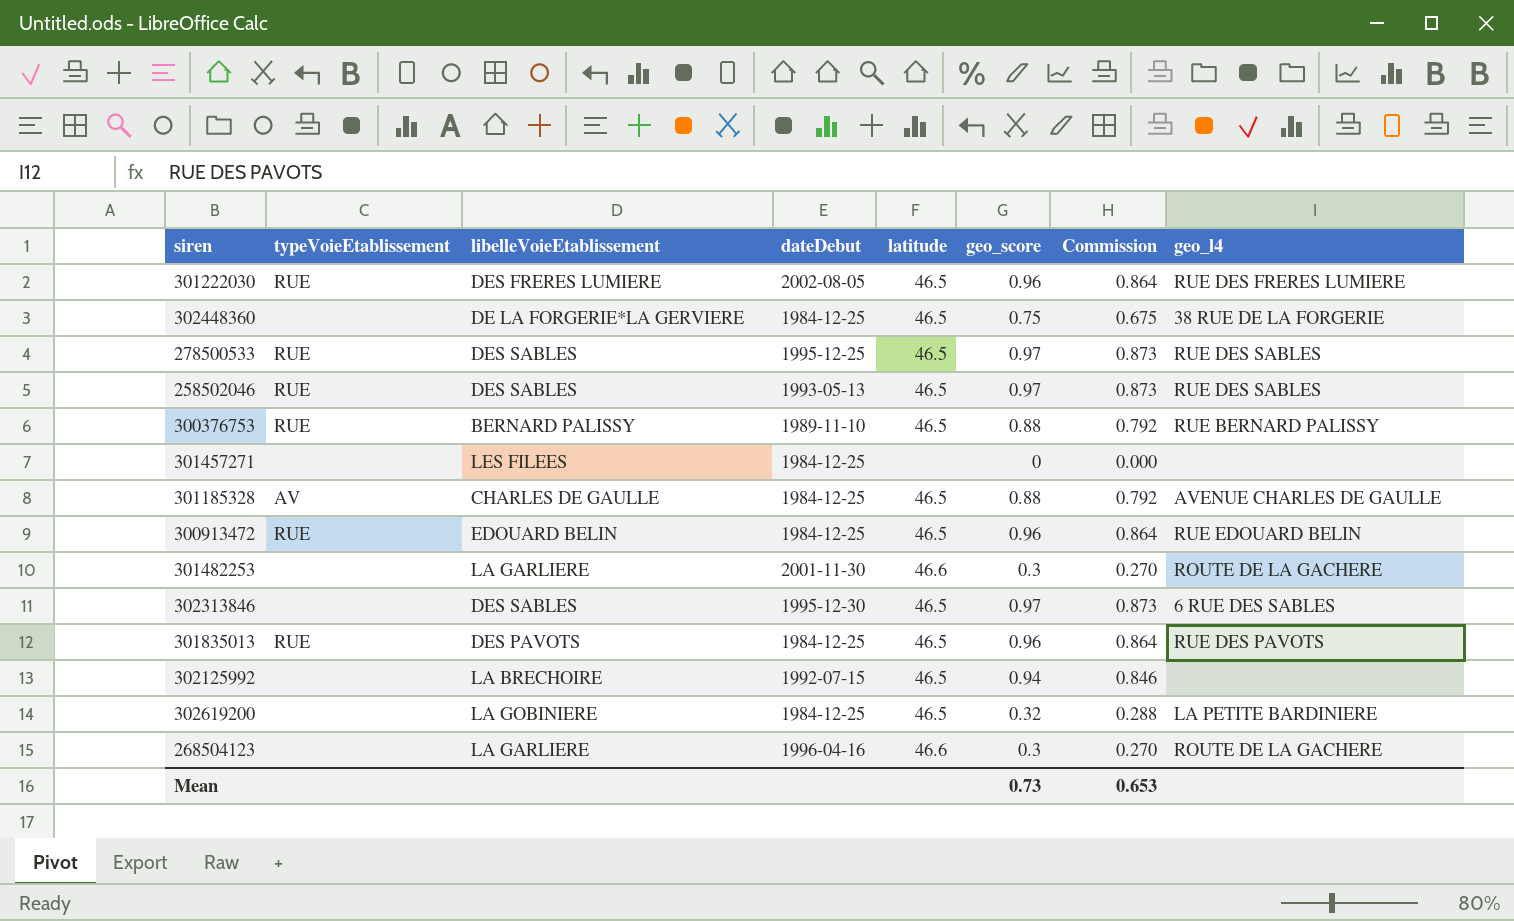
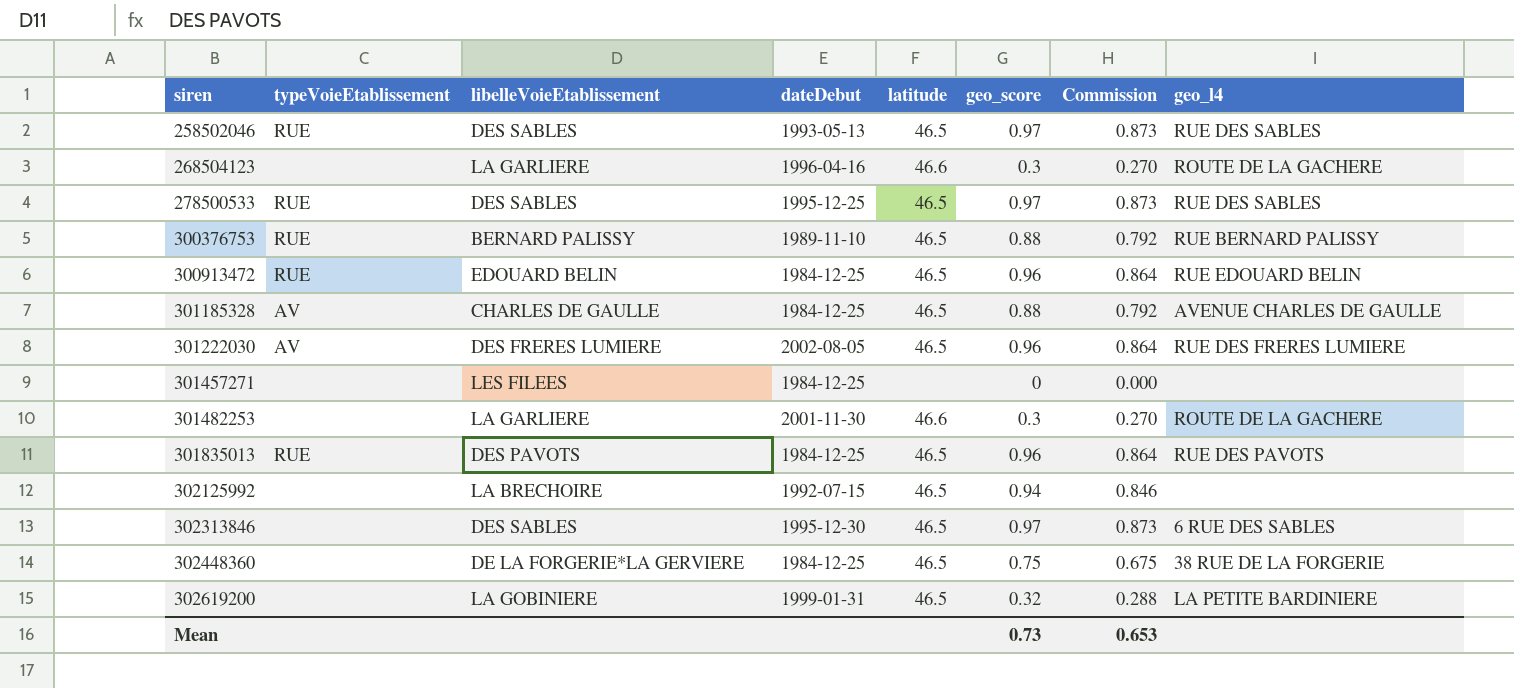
row order: none -> siren ascending
301222030 | typeVoieEtablissement: RUE -> AV
302619200 | dateDebut: 1984-12-25 -> 1999-01-31

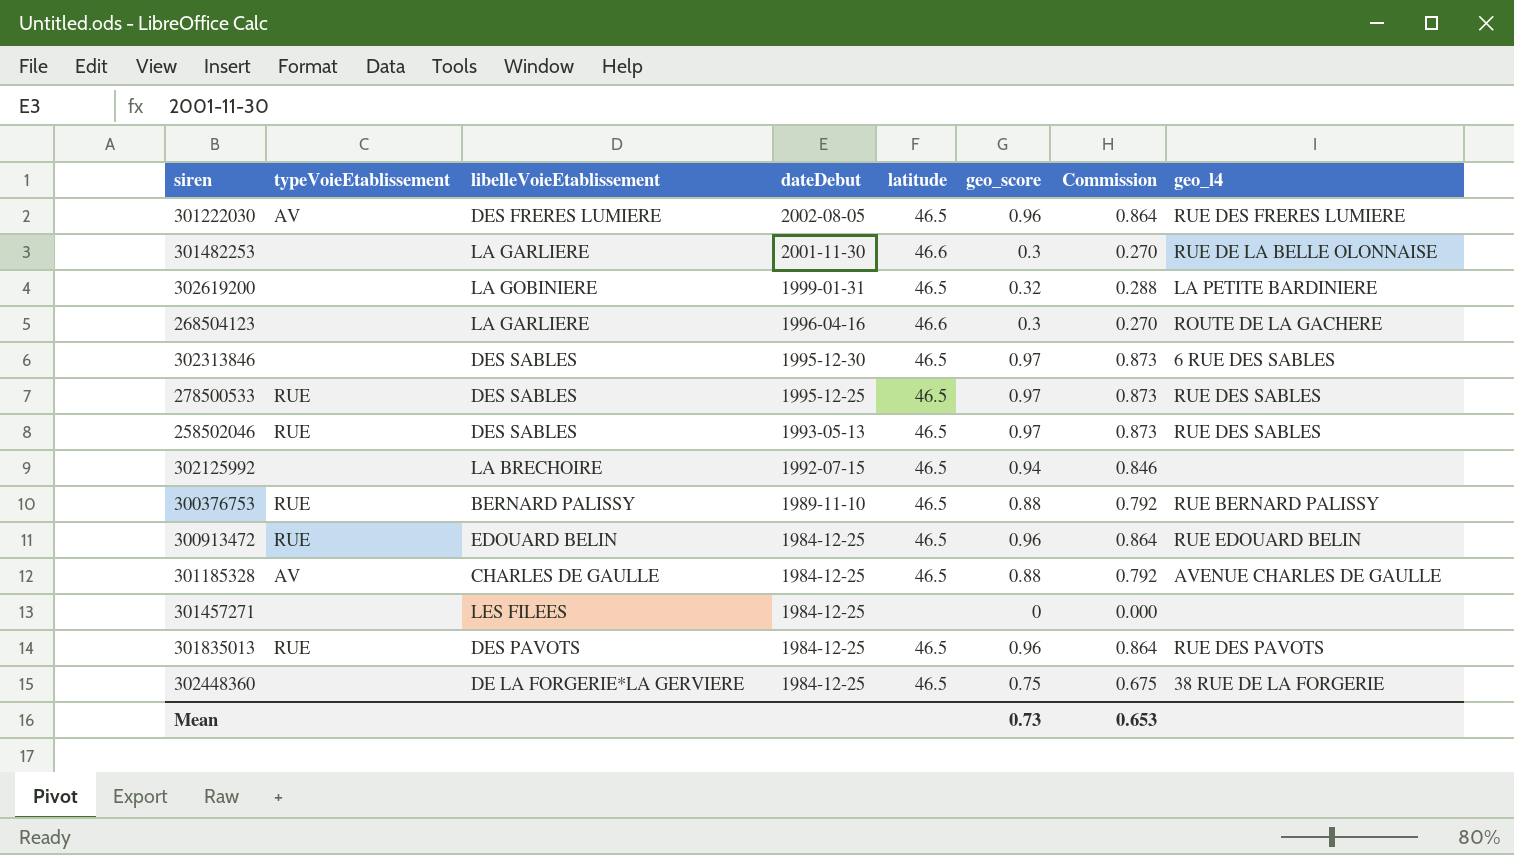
row order: siren ascending -> dateDebut descending
301482253 | geo_l4: ROUTE DE LA GACHERE -> RUE DE LA BELLE OLONNAISE

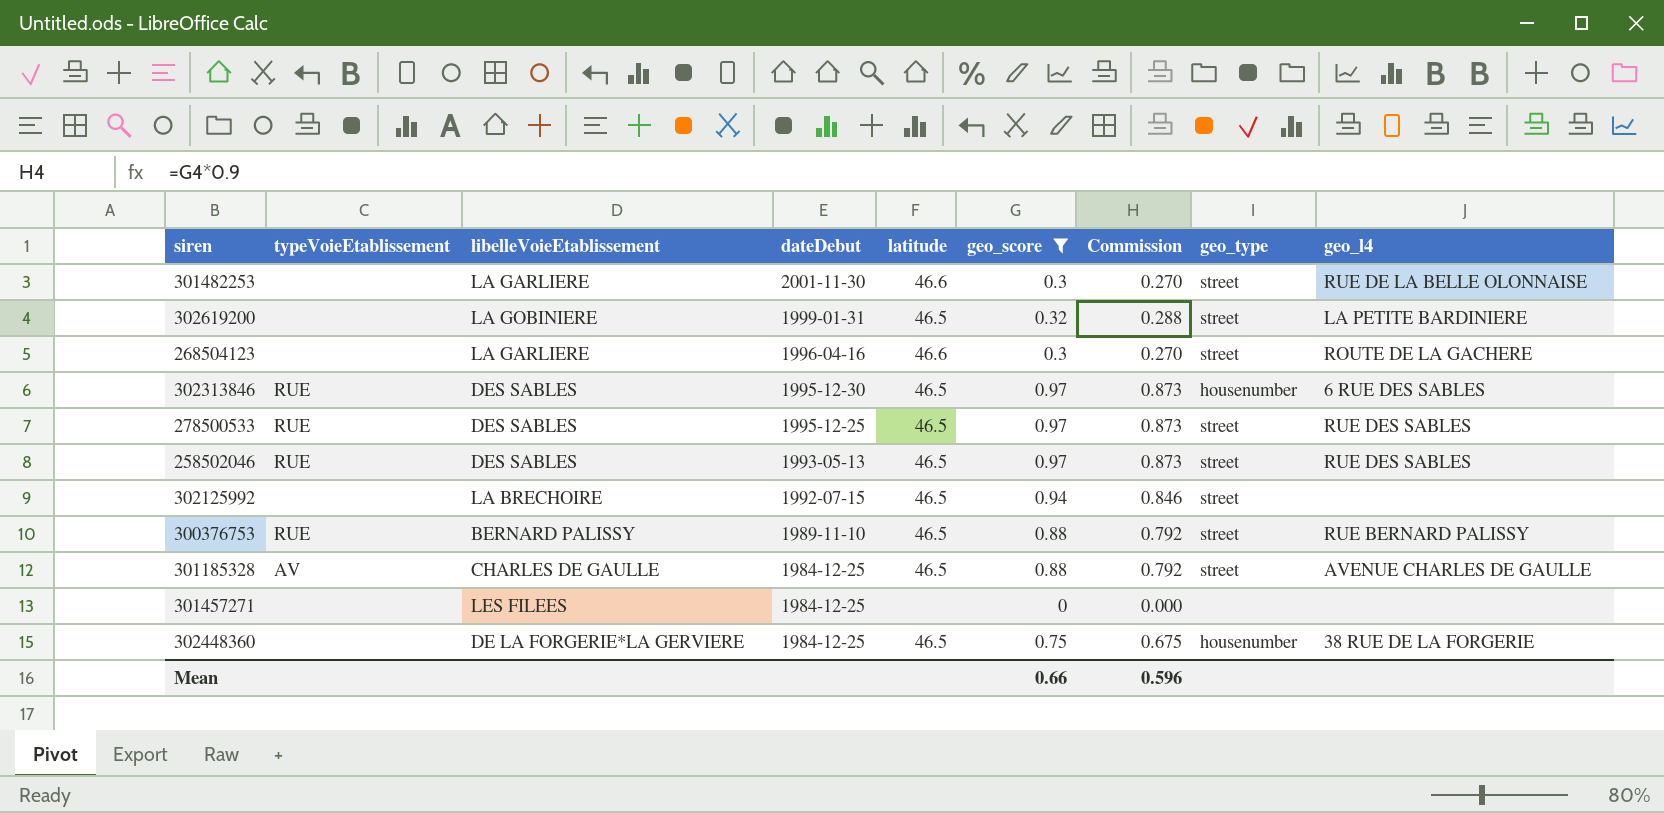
filter: none -> geo_score != 0.96
column geo_type | position: none -> 8
302313846 | typeVoieEtablissement: none -> RUE
Mean | geo_score: 0.73 -> 0.66
Mean | Commission: 0.653 -> 0.596

